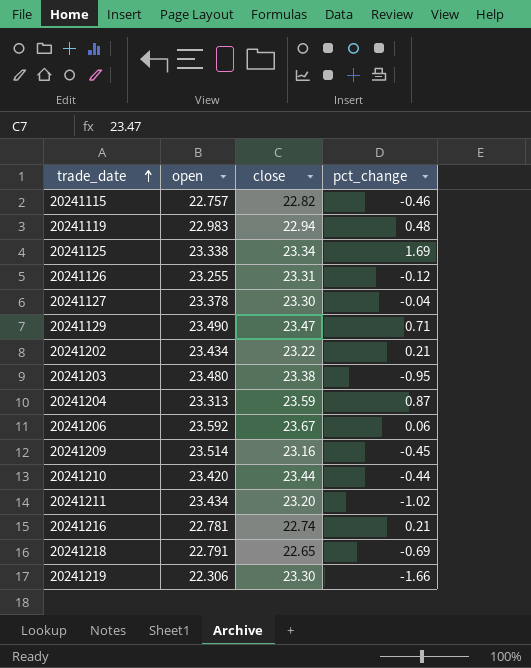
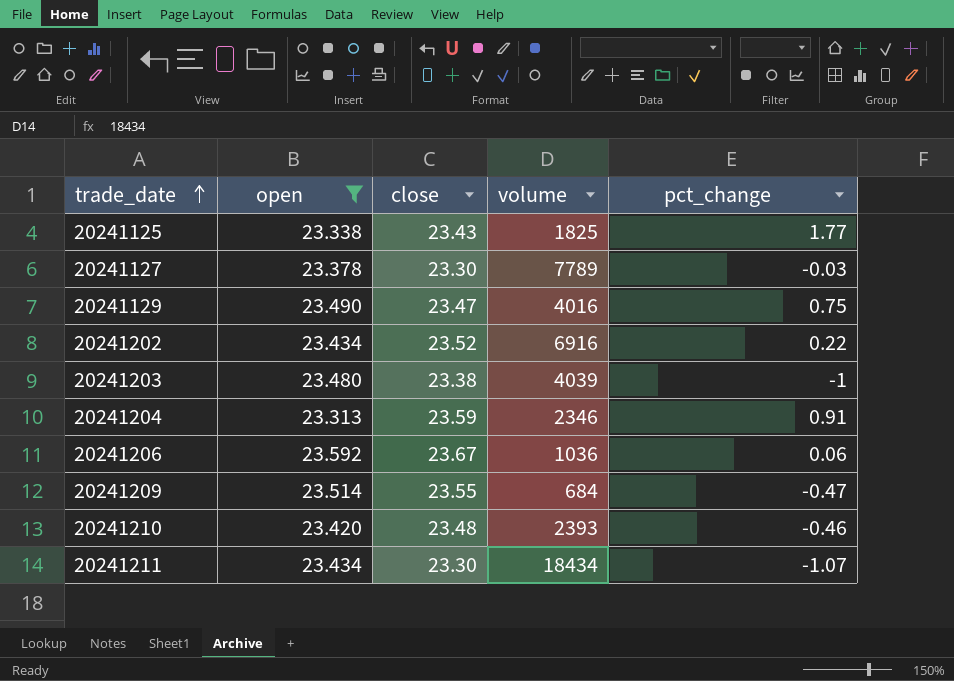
filter: none -> open >= 23.313
column volume | position: none -> 4
20241125 | close: 23.34 -> 23.43
20241125 | pct_change: 1.69 -> 1.77
20241127 | pct_change: -0.04 -> -0.03
20241129 | pct_change: 0.71 -> 0.75
20241202 | close: 23.22 -> 23.52
20241202 | pct_change: 0.21 -> 0.22
20241203 | pct_change: -0.95 -> -1
20241204 | pct_change: 0.87 -> 0.91
20241209 | close: 23.16 -> 23.55
20241209 | pct_change: -0.45 -> -0.47
20241210 | close: 23.44 -> 23.48
20241210 | pct_change: -0.44 -> -0.46
20241211 | close: 23.20 -> 23.30
20241211 | pct_change: -1.02 -> -1.07

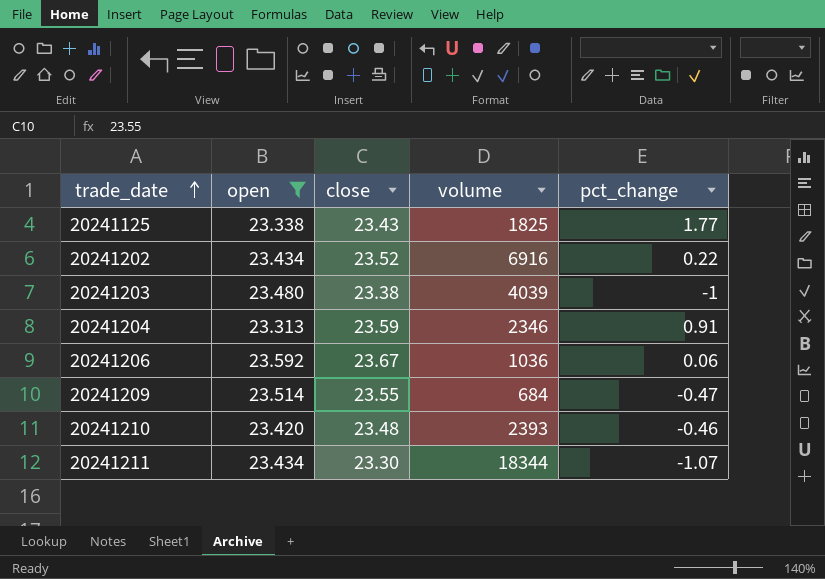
row 20241127: 23.378 | 23.30 | 7789 | -0.03 -> none
row 20241129: 23.490 | 23.47 | 4016 | 0.75 -> none
20241211 | volume: 18434 -> 18344

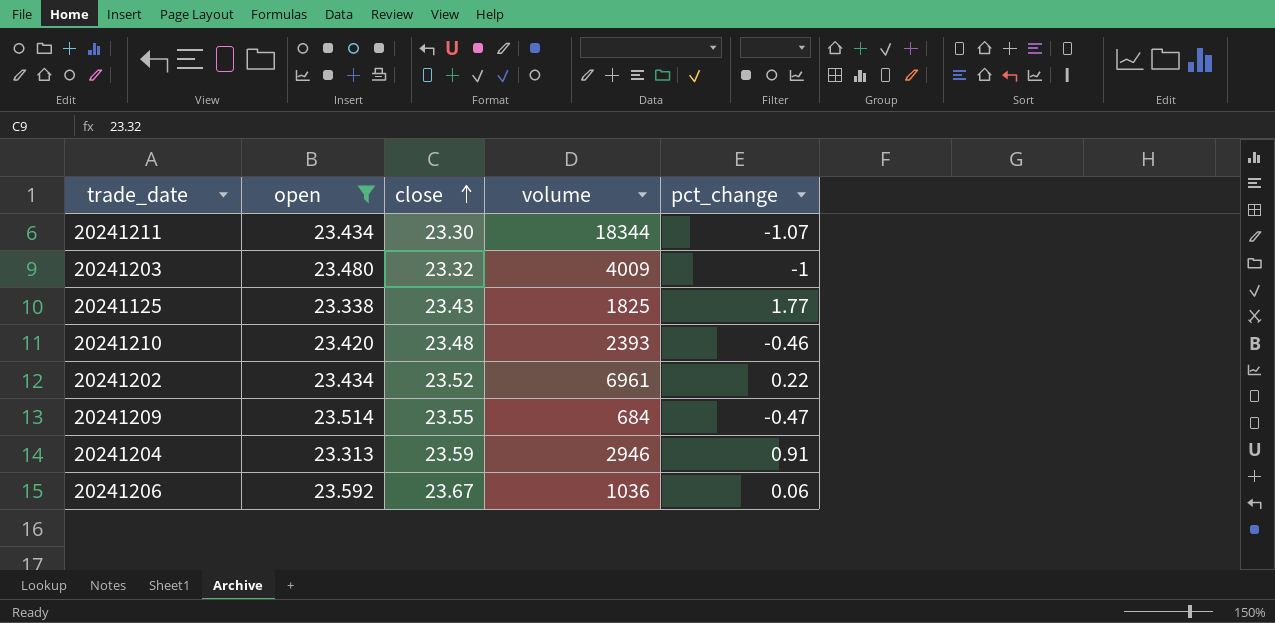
row order: trade_date ascending -> close ascending
20241203 | close: 23.38 -> 23.32
20241203 | volume: 4039 -> 4009
20241202 | volume: 6916 -> 6961
20241204 | volume: 2346 -> 2946

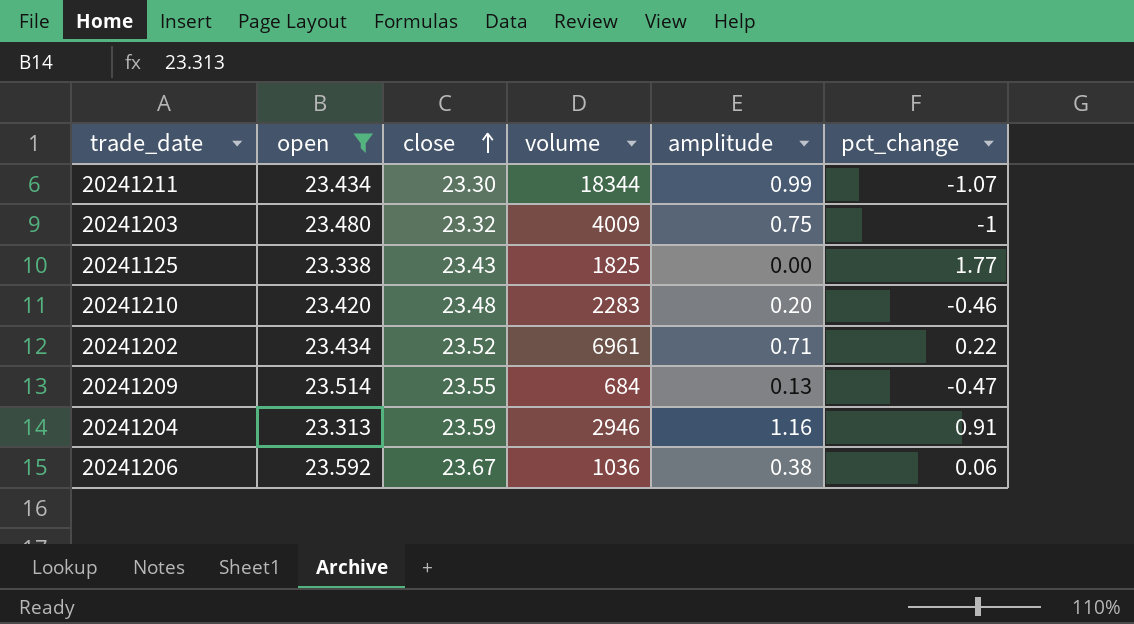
column amplitude | position: none -> 5
20241210 | volume: 2393 -> 2283

